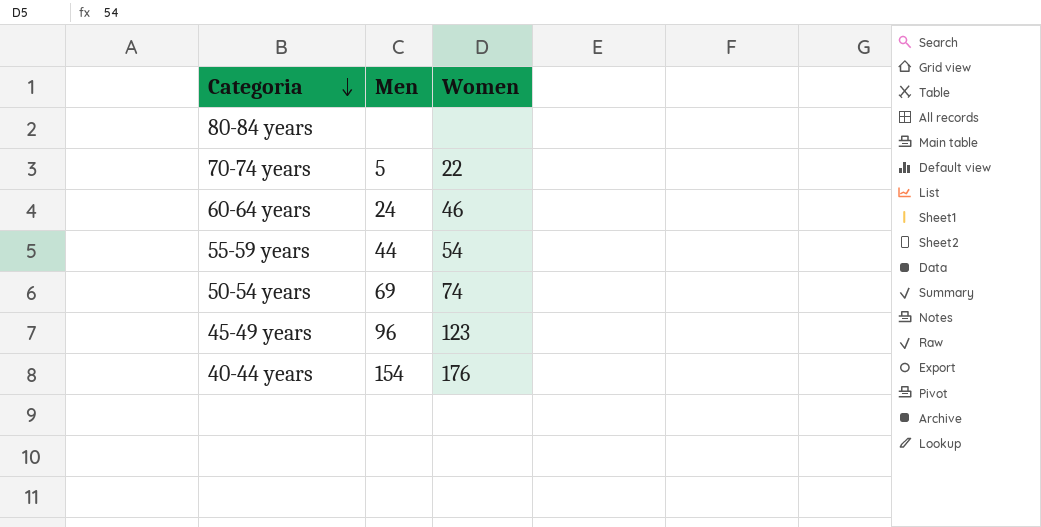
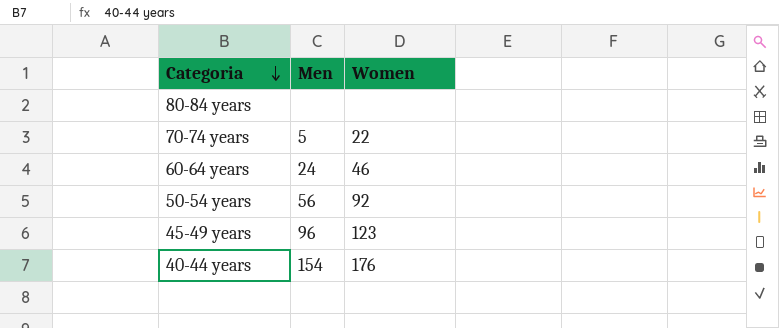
row 55-59 years: 44 | 54 -> none
50-54 years | Men: 69 -> 56
50-54 years | Women: 74 -> 92

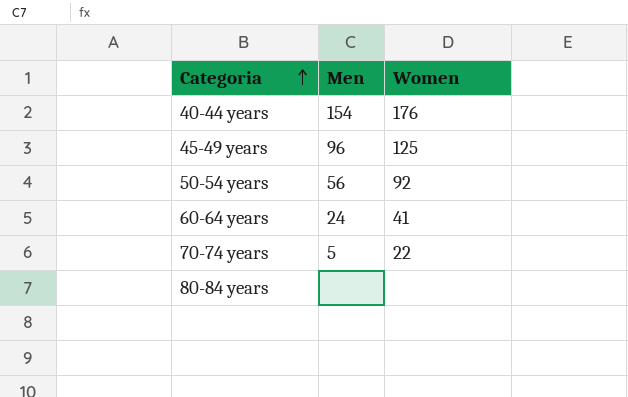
row order: Categoria descending -> Categoria ascending
45-49 years | Women: 123 -> 125
60-64 years | Women: 46 -> 41

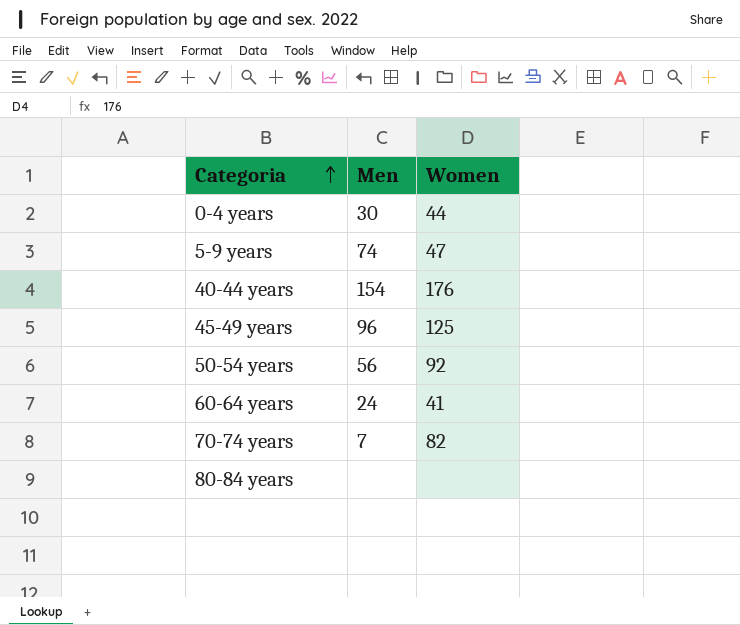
row 0-4 years: none -> 30 | 44
row 5-9 years: none -> 74 | 47
70-74 years | Men: 5 -> 7
70-74 years | Women: 22 -> 82

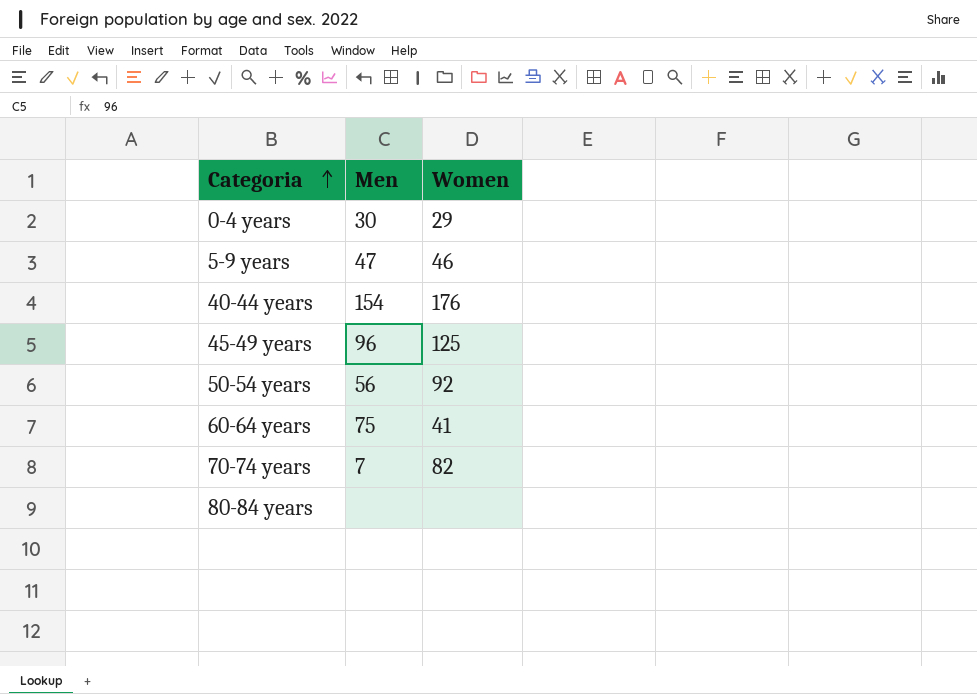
0-4 years | Women: 44 -> 29
5-9 years | Men: 74 -> 47
5-9 years | Women: 47 -> 46
60-64 years | Men: 24 -> 75

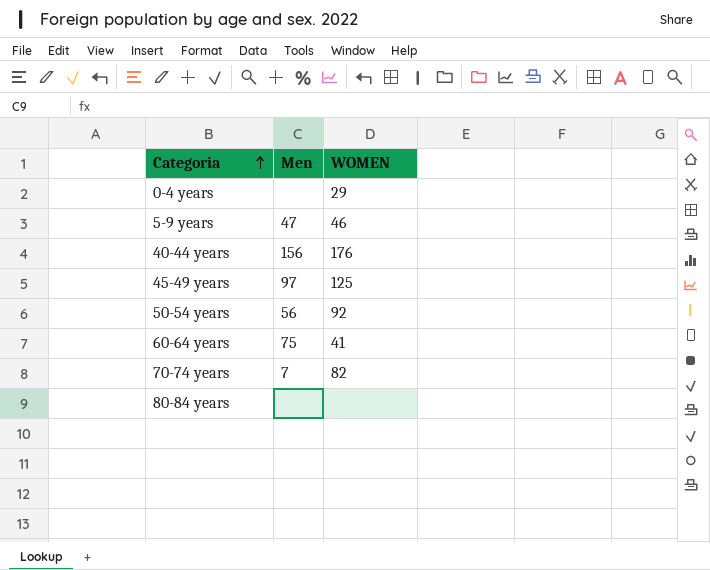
column name: Women -> WOMEN
0-4 years | Men: 30 -> none
40-44 years | Men: 154 -> 156
45-49 years | Men: 96 -> 97

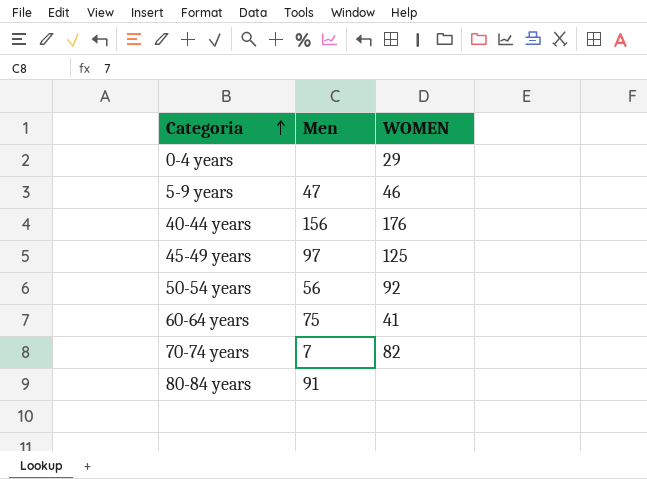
80-84 years | Men: none -> 91

